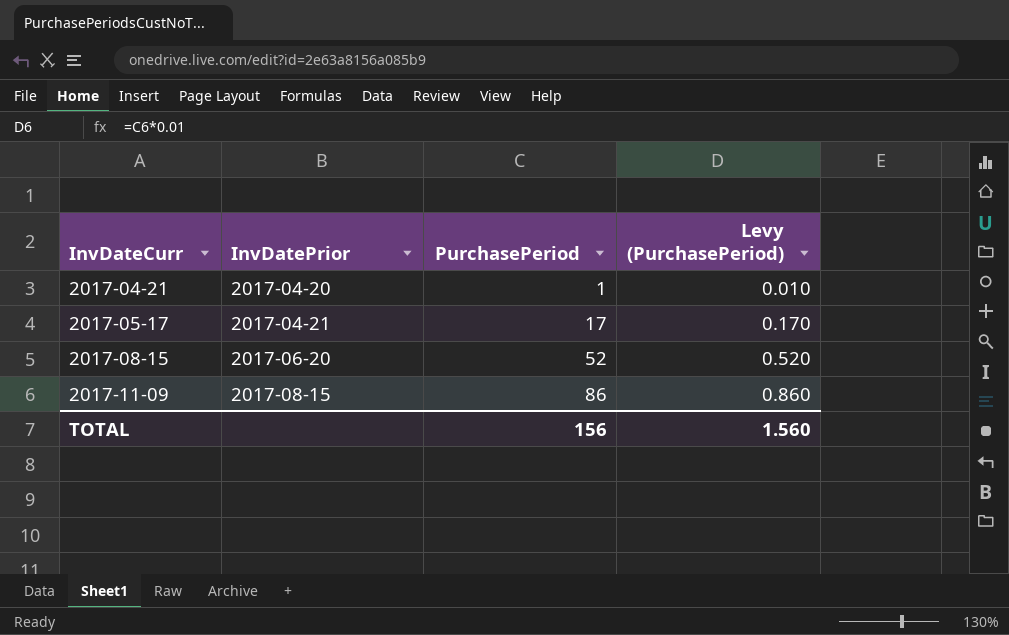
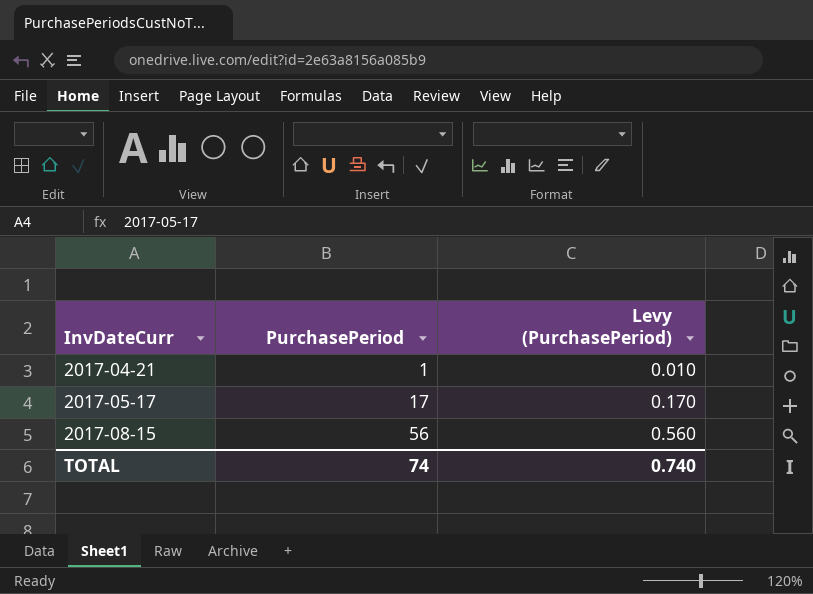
column InvDatePrior | position: 2 -> none
row 2017-11-09: 2017-08-15 | 86 | 0.860 -> none
2017-08-15 | PurchasePeriod: 52 -> 56
2017-08-15 | Levy (PurchasePeriod): 0.520 -> 0.560
TOTAL | PurchasePeriod: 156 -> 74
TOTAL | Levy (PurchasePeriod): 1.560 -> 0.740

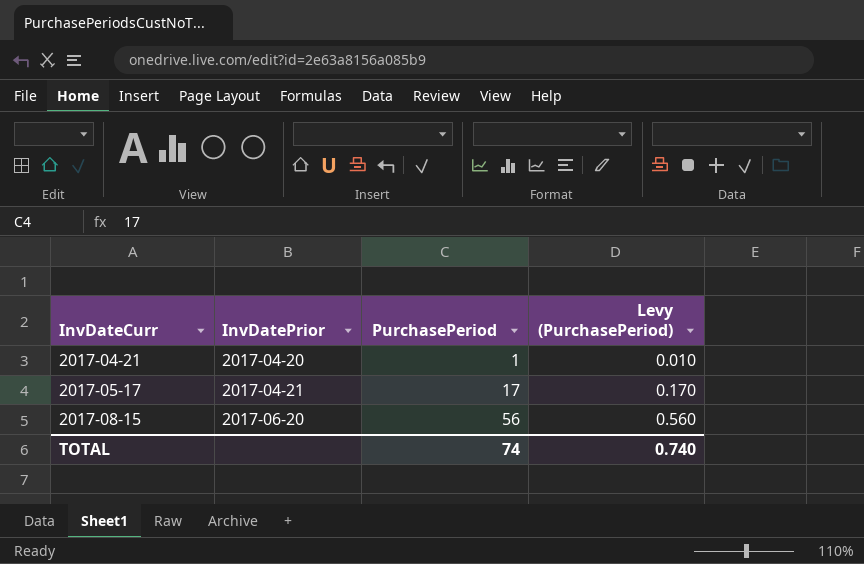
column InvDatePrior | position: none -> 2

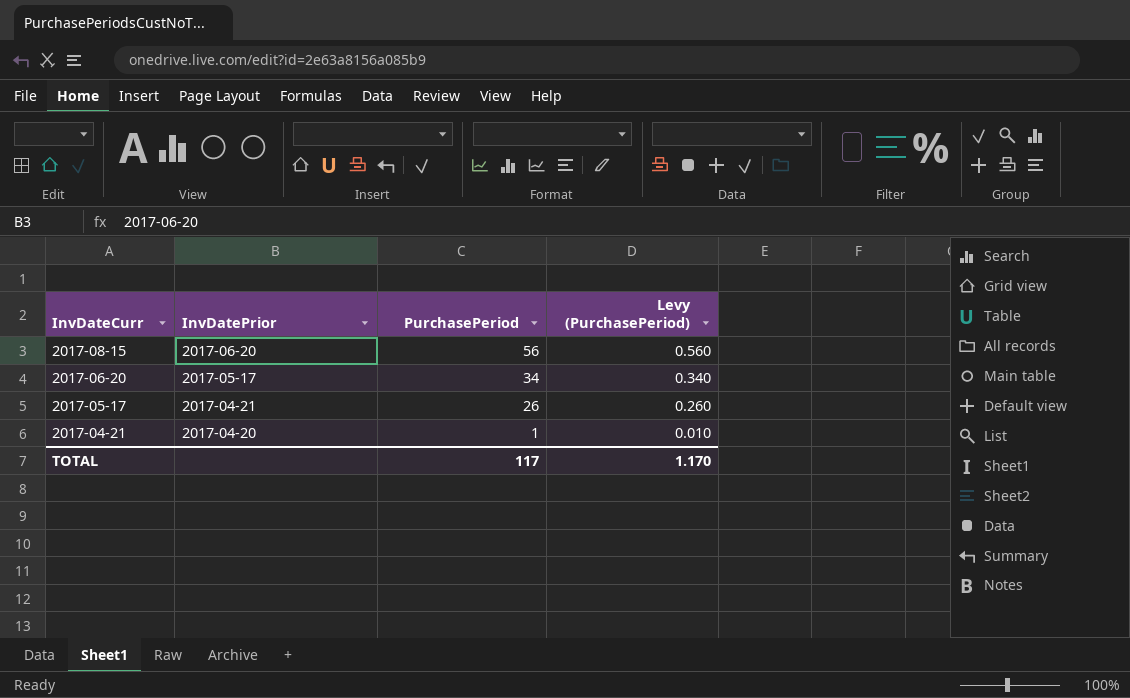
row order: InvDateCurr ascending -> InvDateCurr descending
row 2017-06-20: none -> 2017-05-17 | 34 | 0.340
2017-05-17 | PurchasePeriod: 17 -> 26
2017-05-17 | Levy (PurchasePeriod): 0.170 -> 0.260
TOTAL | PurchasePeriod: 74 -> 117
TOTAL | Levy (PurchasePeriod): 0.740 -> 1.170

